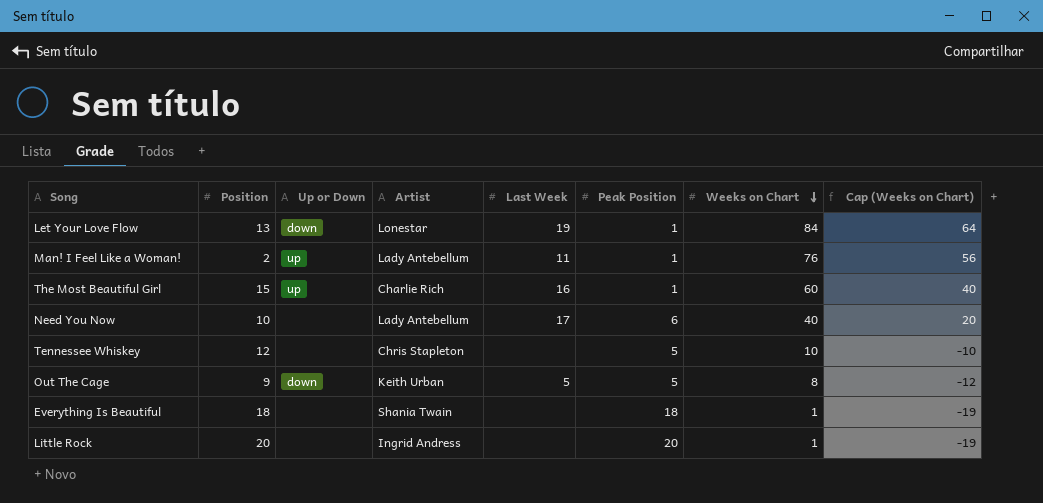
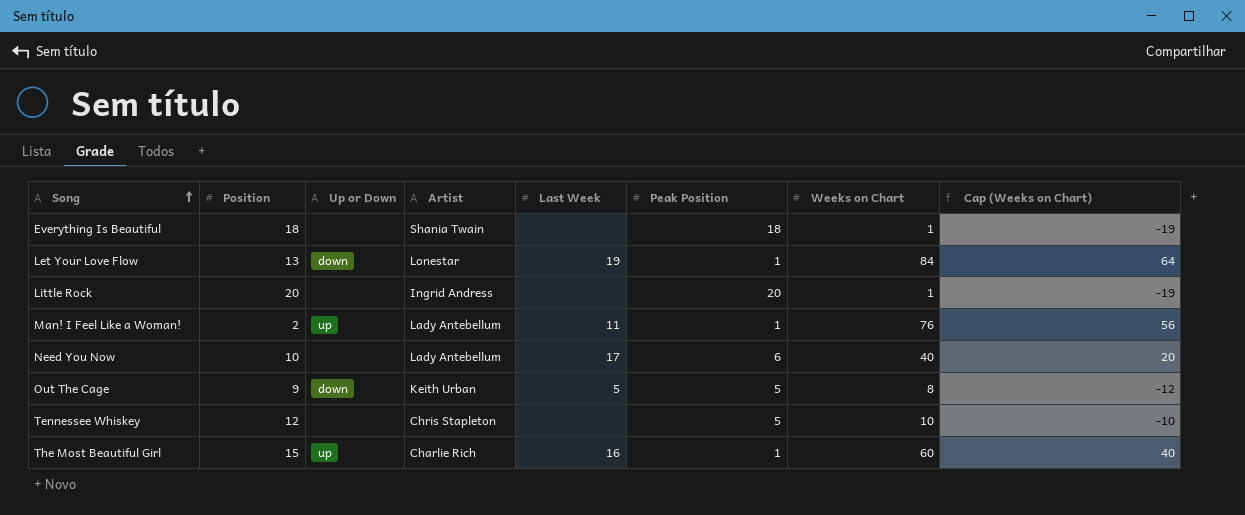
row order: Weeks on Chart descending -> Song ascending

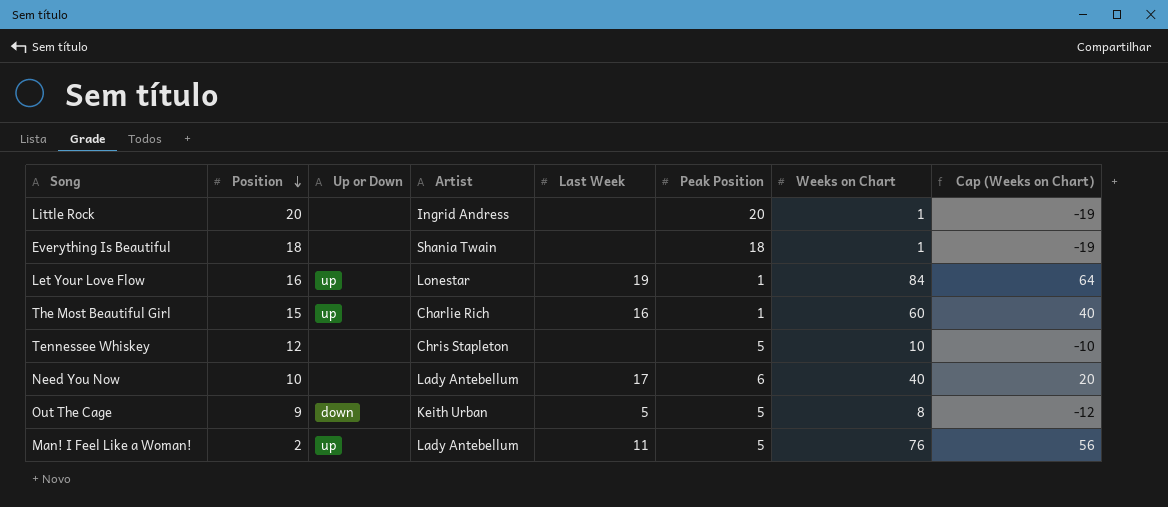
row order: Song ascending -> Position descending
Let Your Love Flow | Position: 13 -> 16
Let Your Love Flow | Up or Down: down -> up
Man! I Feel Like a Woman! | Peak Position: 1 -> 5

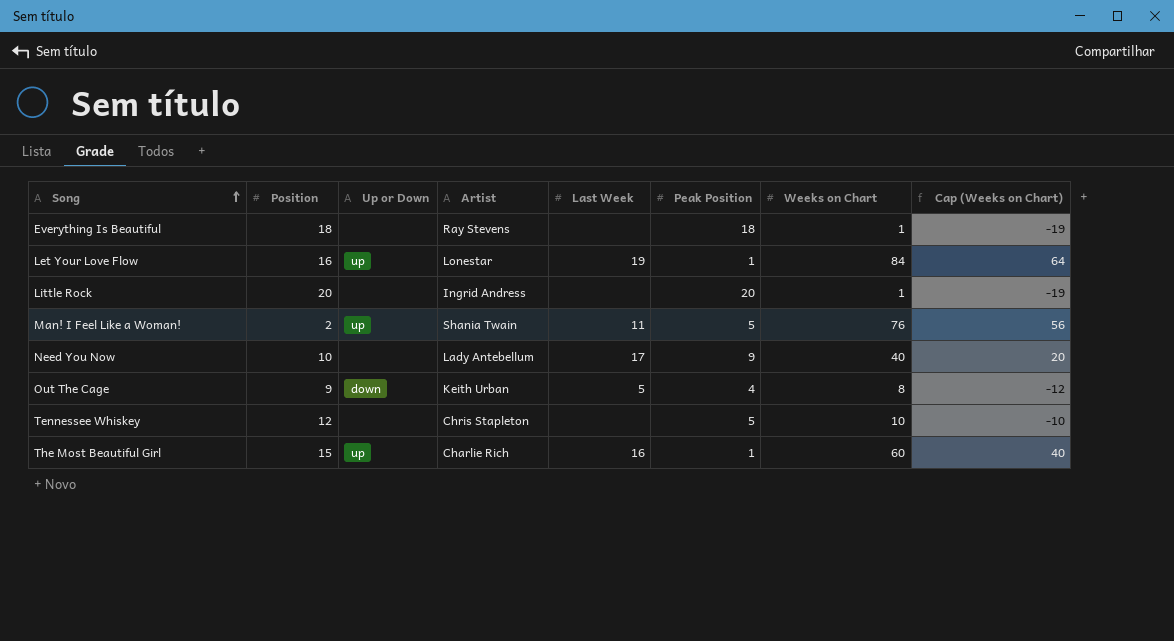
row order: Position descending -> Song ascending
Everything Is Beautiful | Artist: Shania Twain -> Ray Stevens
Man! I Feel Like a Woman! | Artist: Lady Antebellum -> Shania Twain
Need You Now | Peak Position: 6 -> 9
Out The Cage | Peak Position: 5 -> 4

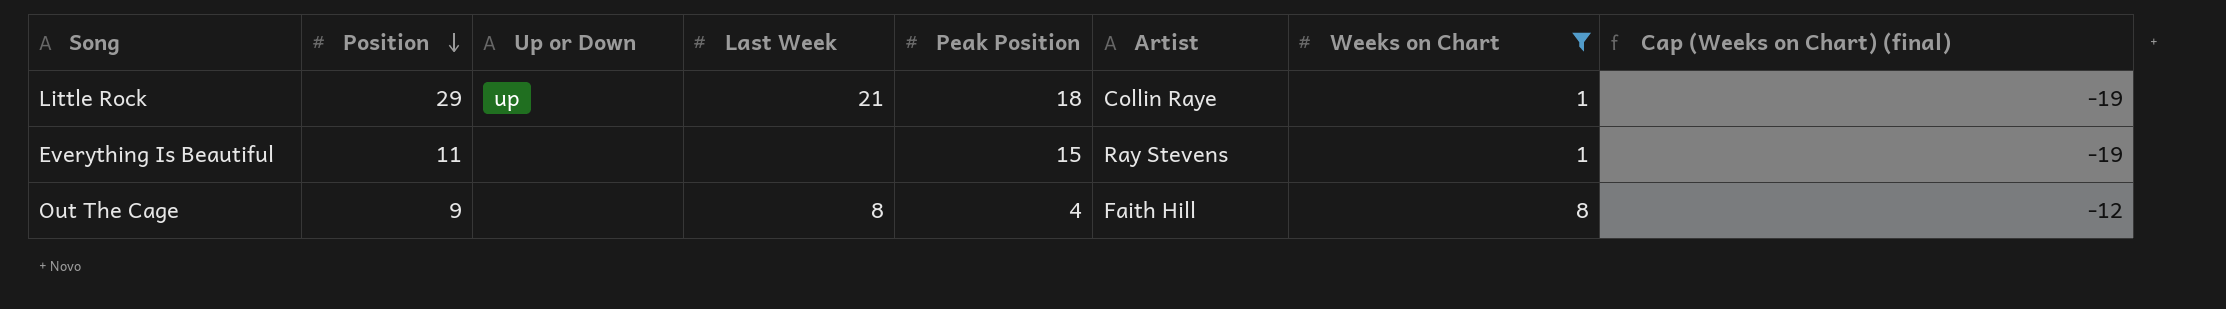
filter: none -> Weeks on Chart <= 8
row order: Song ascending -> Position descending
column Artist | position: 4 -> 6
column name: Cap (Weeks on Chart) -> Cap (Weeks on Chart) (final)
Little Rock | Position: 20 -> 29
Little Rock | Up or Down: none -> up
Little Rock | Last Week: none -> 21
Little Rock | Peak Position: 20 -> 18
Little Rock | Artist: Ingrid Andress -> Collin Raye
Everything Is Beautiful | Position: 18 -> 11
Everything Is Beautiful | Peak Position: 18 -> 15
Out The Cage | Up or Down: down -> none
Out The Cage | Last Week: 5 -> 8
Out The Cage | Artist: Keith Urban -> Faith Hill

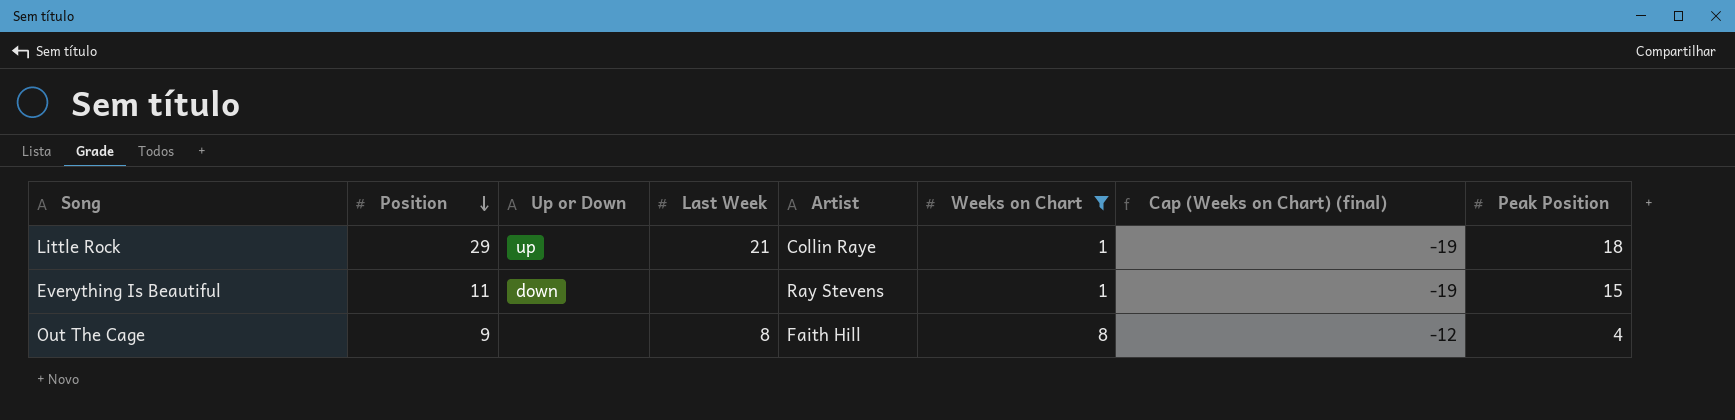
column Peak Position | position: 5 -> 8
Everything Is Beautiful | Up or Down: none -> down

